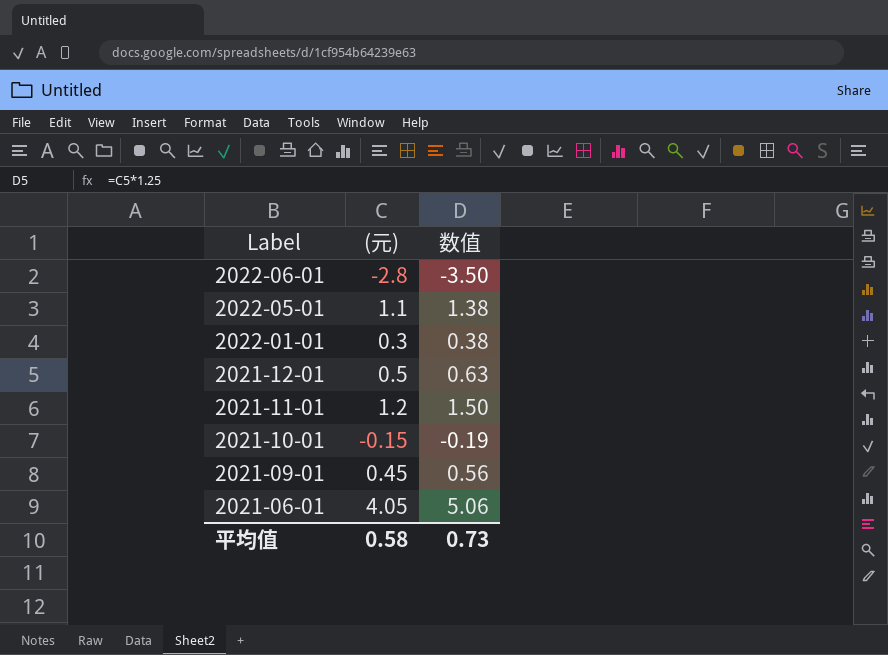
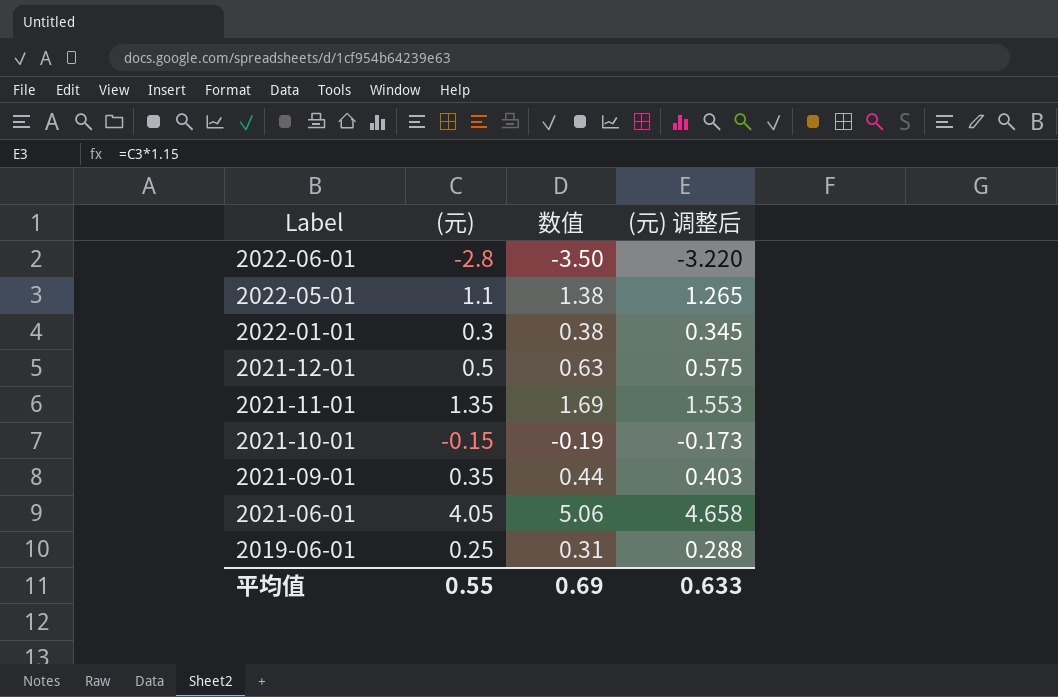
column (元) 调整后 | formula: none -> [(元)] * 1.15
2021-11-01 | (元): 1.2 -> 1.35
2021-11-01 | 数值: 1.50 -> 1.69
2021-09-01 | (元): 0.45 -> 0.35
2021-09-01 | 数值: 0.56 -> 0.44
row 2019-06-01: none -> 0.25 | 0.31 | 0.288
平均值 | (元): 0.58 -> 0.55
平均值 | 数值: 0.73 -> 0.69

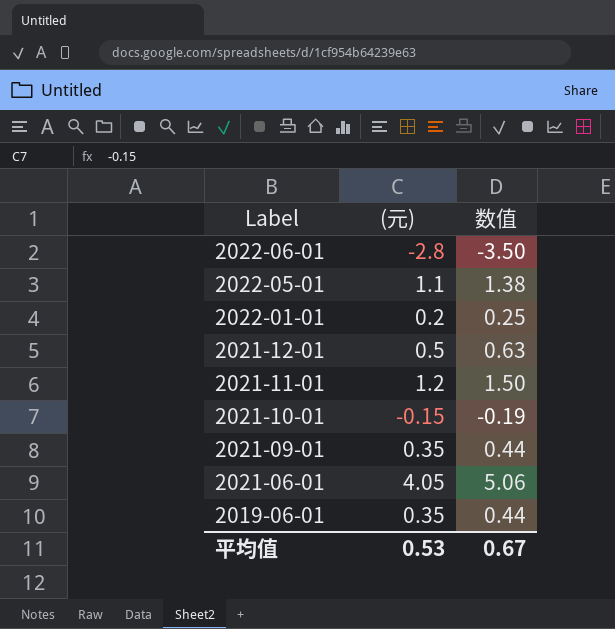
column (元) 调整后 | formula: [(元)] * 1.15 -> none
2022-01-01 | (元): 0.3 -> 0.2
2022-01-01 | 数值: 0.38 -> 0.25
2021-11-01 | (元): 1.35 -> 1.2
2021-11-01 | 数值: 1.69 -> 1.50
2019-06-01 | (元): 0.25 -> 0.35
2019-06-01 | 数值: 0.31 -> 0.44
平均值 | (元): 0.55 -> 0.53
平均值 | 数值: 0.69 -> 0.67

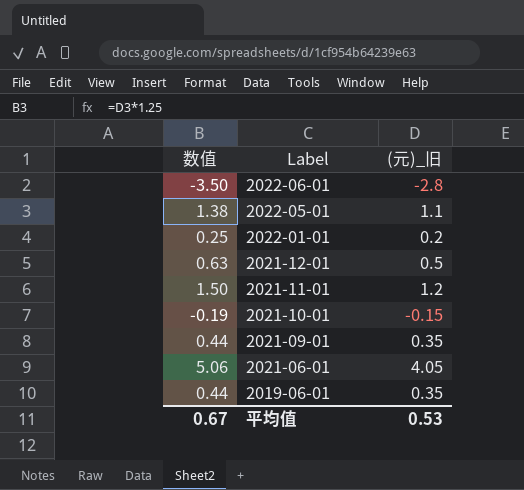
column 数值 | position: 3 -> 1
column name: (元) -> (元)_旧

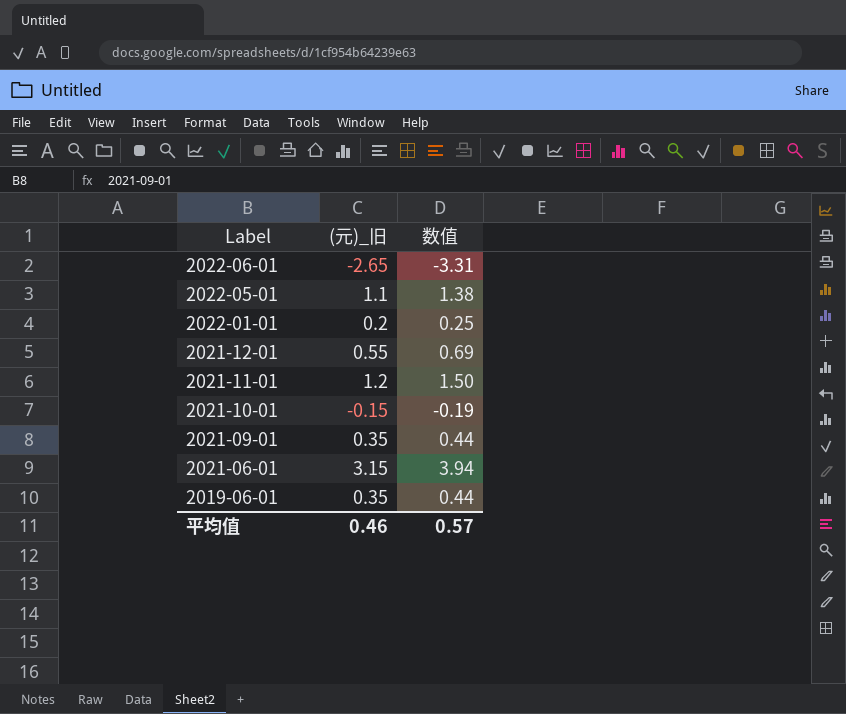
column 数值 | position: 1 -> 3
2022-06-01 | (元)_旧: -2.8 -> -2.65
2022-06-01 | 数值: -3.50 -> -3.31
2021-12-01 | (元)_旧: 0.5 -> 0.55
2021-12-01 | 数值: 0.63 -> 0.69
2021-06-01 | (元)_旧: 4.05 -> 3.15
2021-06-01 | 数值: 5.06 -> 3.94
平均值 | (元)_旧: 0.53 -> 0.46
平均值 | 数值: 0.67 -> 0.57

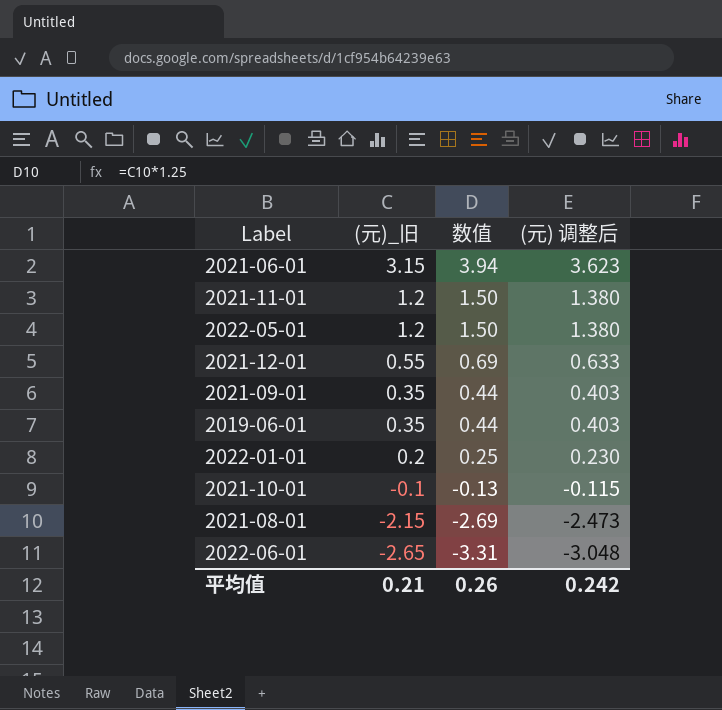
row order: Label descending -> (元)_旧 descending
column (元) 调整后 | formula: none -> [(元)_旧] * 1.15
2022-05-01 | (元)_旧: 1.1 -> 1.2
2022-05-01 | 数值: 1.38 -> 1.50
2021-10-01 | (元)_旧: -0.15 -> -0.1
2021-10-01 | 数值: -0.19 -> -0.13
row 2021-08-01: none -> -2.15 | -2.69 | -2.473
平均值 | (元)_旧: 0.46 -> 0.21
平均值 | 数值: 0.57 -> 0.26

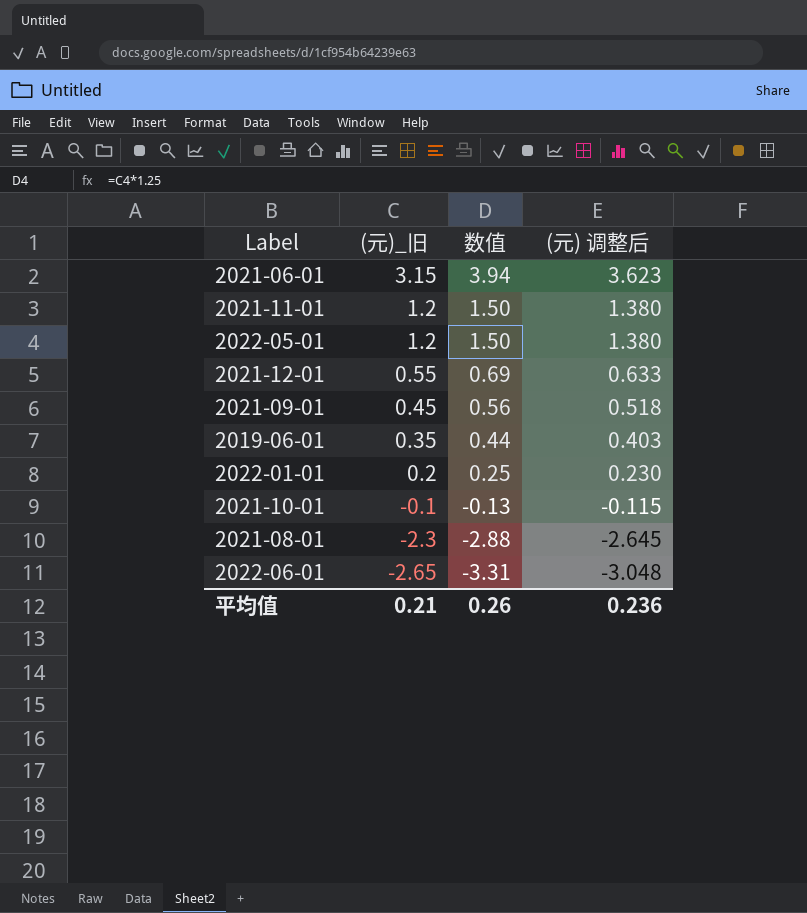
2021-09-01 | (元)_旧: 0.35 -> 0.45
2021-09-01 | 数值: 0.44 -> 0.56
2021-09-01 | (元) 调整后: 0.403 -> 0.518
2021-08-01 | (元)_旧: -2.15 -> -2.3
2021-08-01 | 数值: -2.69 -> -2.88
2021-08-01 | (元) 调整后: -2.473 -> -2.645
平均值 | (元) 调整后: 0.242 -> 0.236

